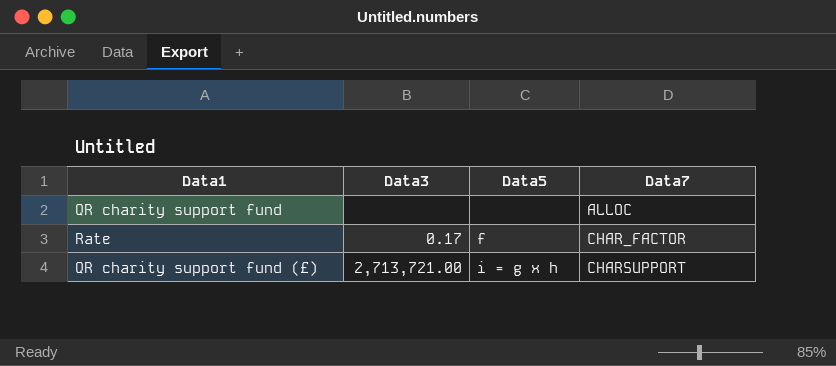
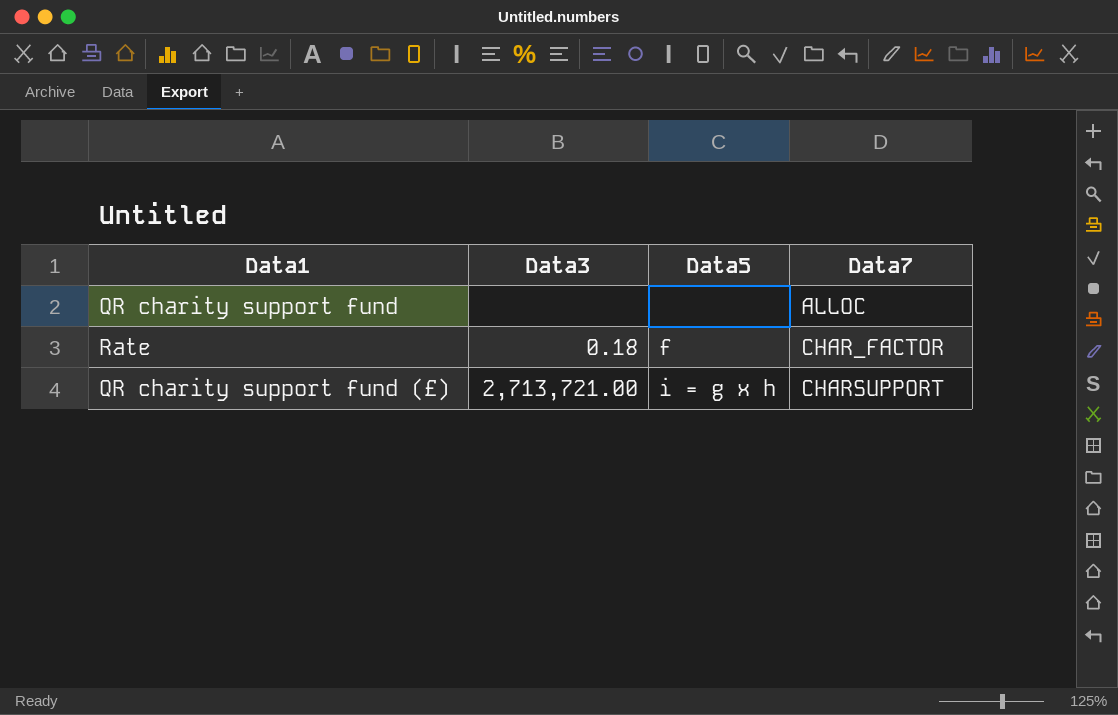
Rate | Data3: 0.17 -> 0.18

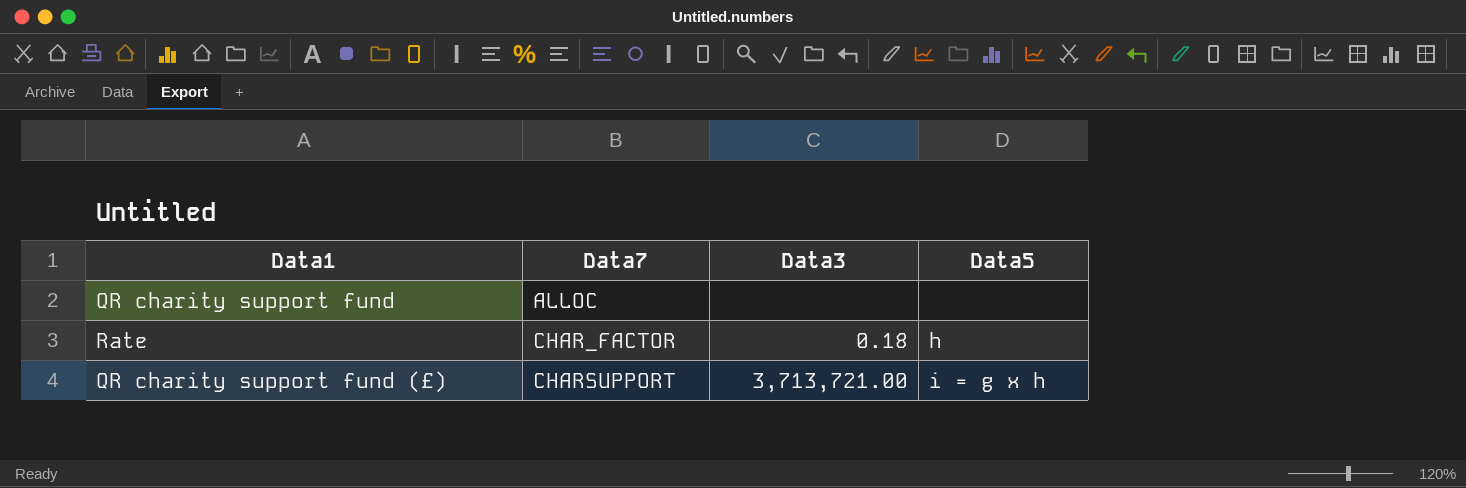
column Data7 | position: 4 -> 2
Rate | Data5: f -> h
QR charity support fund (£) | Data3: 2,713,721.00 -> 3,713,721.00

